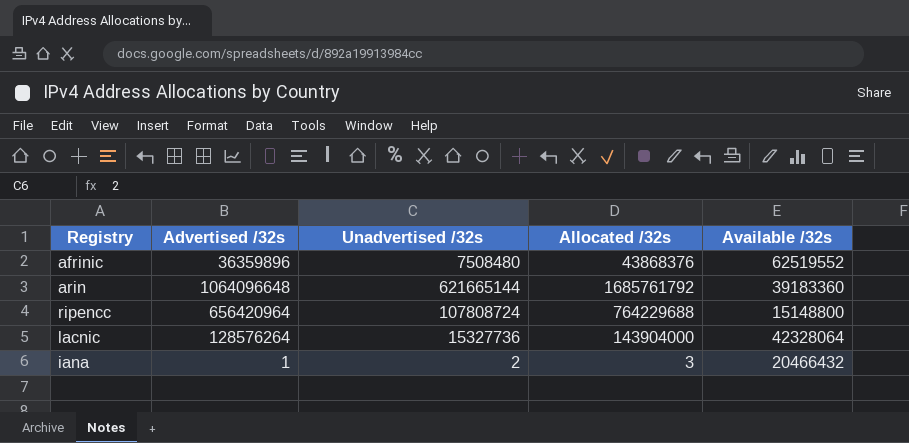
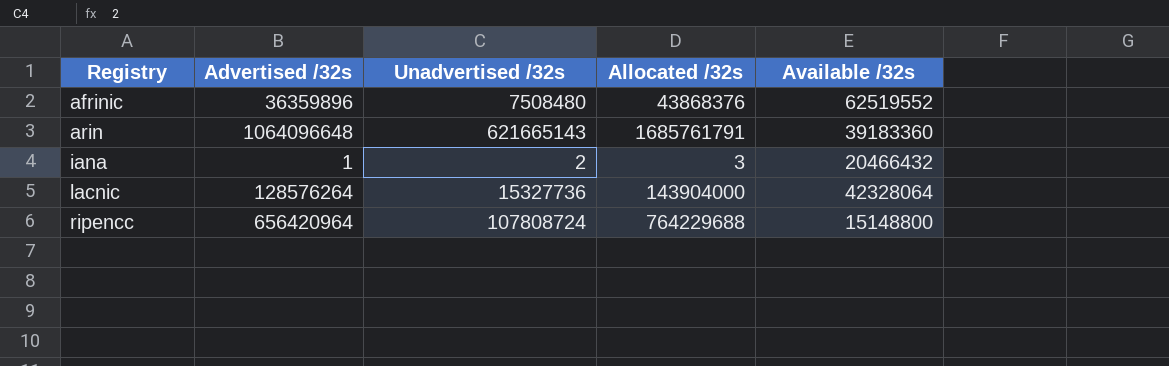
row order: none -> Registry ascending
arin | Unadvertised /32s: 621665144 -> 621665143
arin | Allocated /32s: 1685761792 -> 1685761791

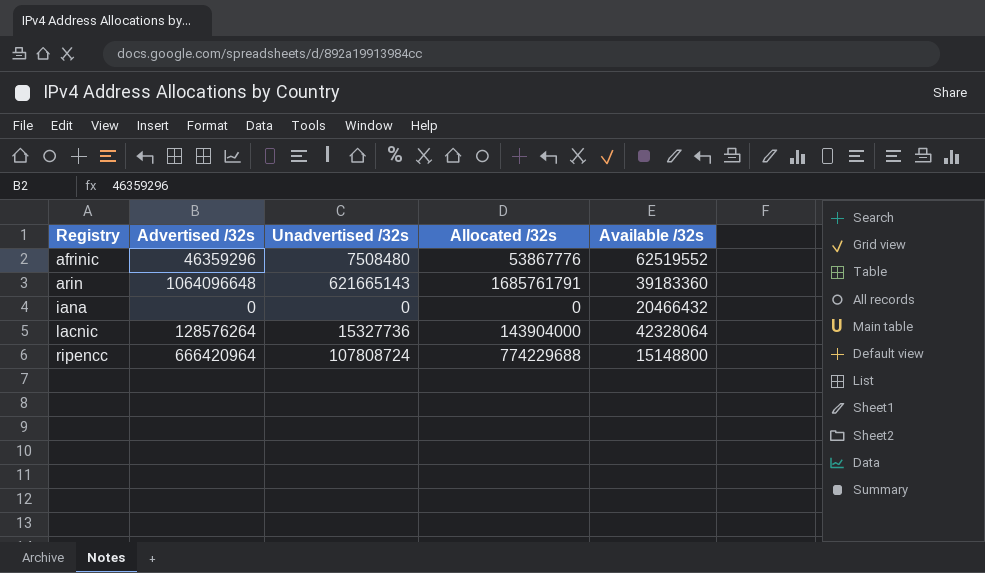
afrinic | Advertised /32s: 36359896 -> 46359296
afrinic | Allocated /32s: 43868376 -> 53867776
iana | Advertised /32s: 1 -> 0
iana | Unadvertised /32s: 2 -> 0
iana | Allocated /32s: 3 -> 0
ripencc | Advertised /32s: 656420964 -> 666420964
ripencc | Allocated /32s: 764229688 -> 774229688

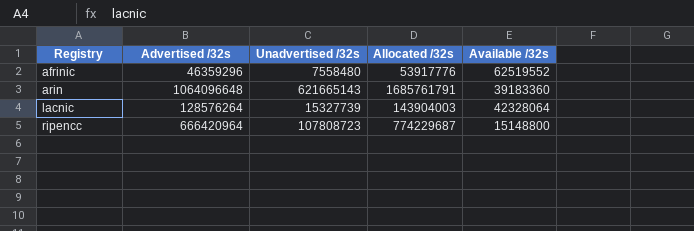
row iana: 0 | 0 | 0 | 20466432 -> none
afrinic | Unadvertised /32s: 7508480 -> 7558480
afrinic | Allocated /32s: 53867776 -> 53917776
lacnic | Unadvertised /32s: 15327736 -> 15327739
lacnic | Allocated /32s: 143904000 -> 143904003
ripencc | Unadvertised /32s: 107808724 -> 107808723
ripencc | Allocated /32s: 774229688 -> 774229687

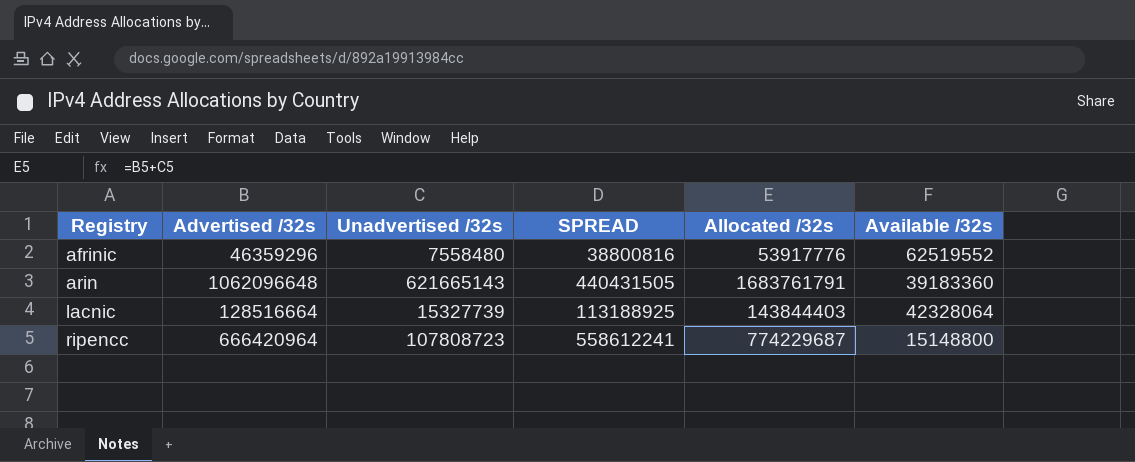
column SPREAD | formula: none -> [Advertised /32s] - [Unadvertised /32s]
arin | Advertised /32s: 1064096648 -> 1062096648
arin | Allocated /32s: 1685761791 -> 1683761791
lacnic | Advertised /32s: 128576264 -> 128516664
lacnic | Allocated /32s: 143904003 -> 143844403

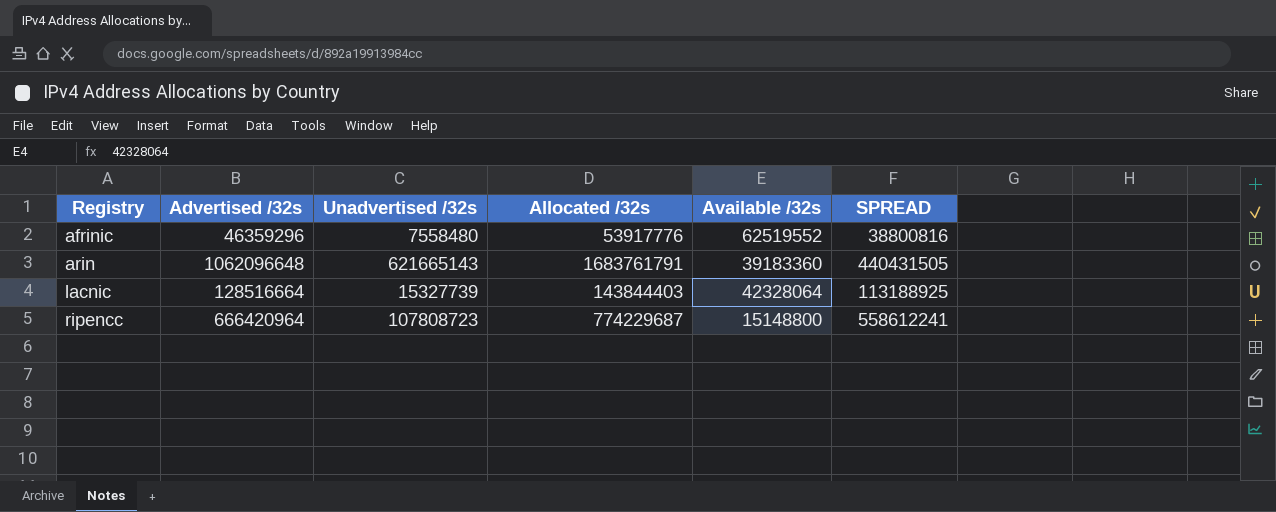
column SPREAD | position: 4 -> 6

